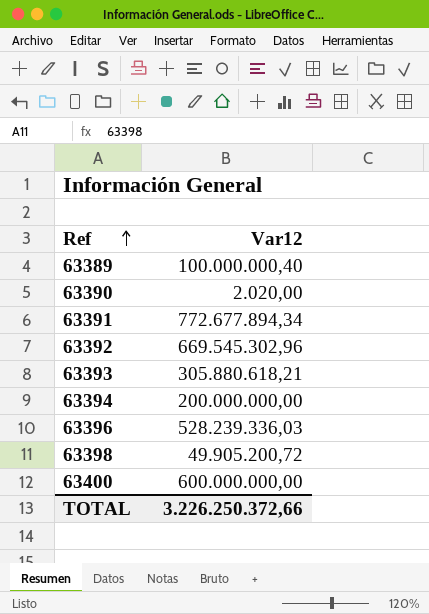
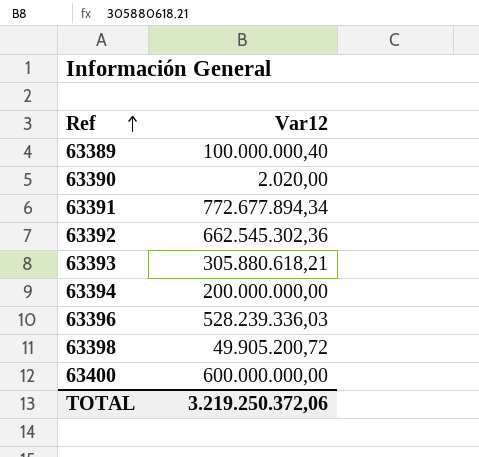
63392 | Var12: 669.545.302,96 -> 662.545.302,36
TOTAL | Var12: 3.226.250.372,66 -> 3.219.250.372,06

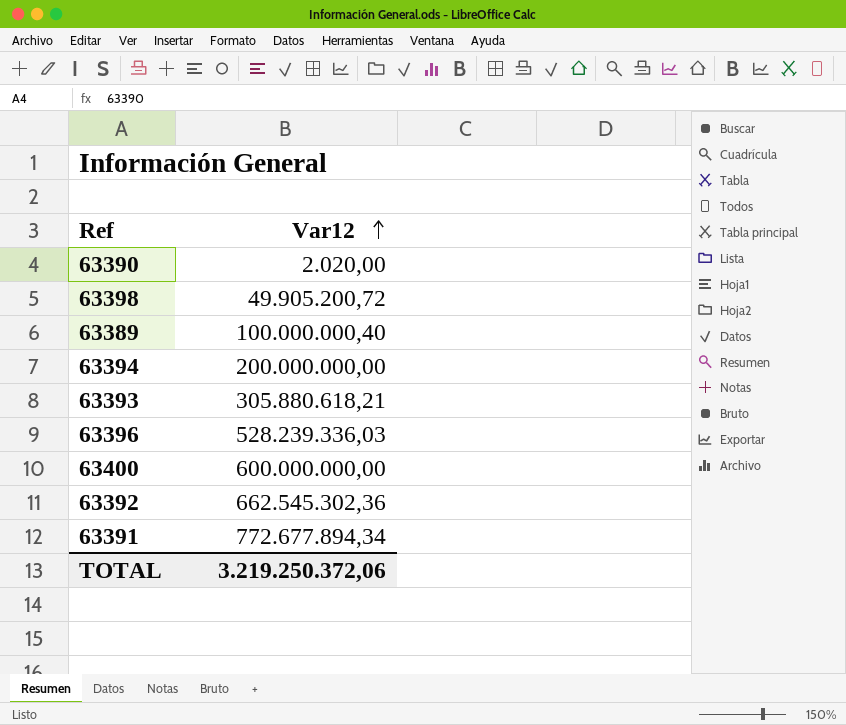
row order: Ref ascending -> Var12 ascending

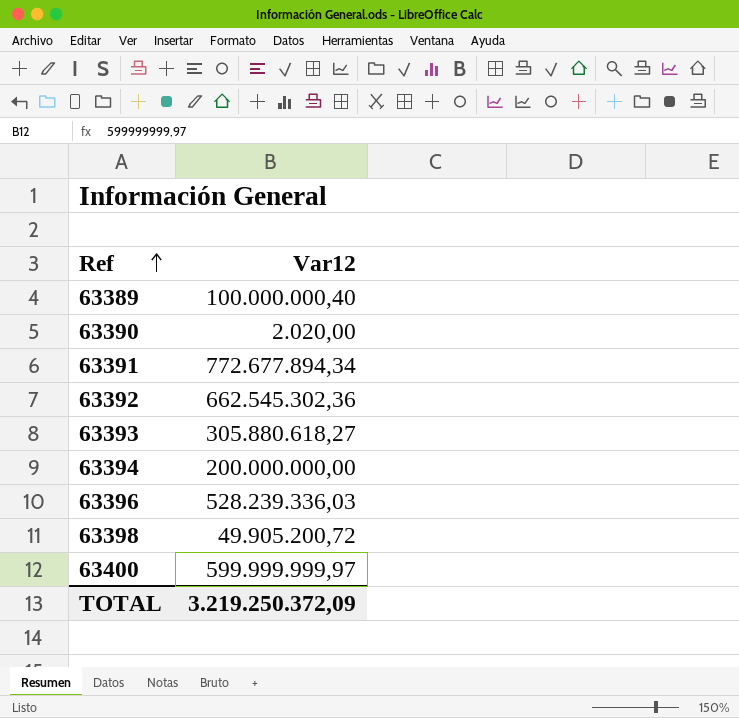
row order: Var12 ascending -> Ref ascending
63393 | Var12: 305.880.618,21 -> 305.880.618,27
63400 | Var12: 600.000.000,00 -> 599.999.999,97
TOTAL | Var12: 3.219.250.372,06 -> 3.219.250.372,09

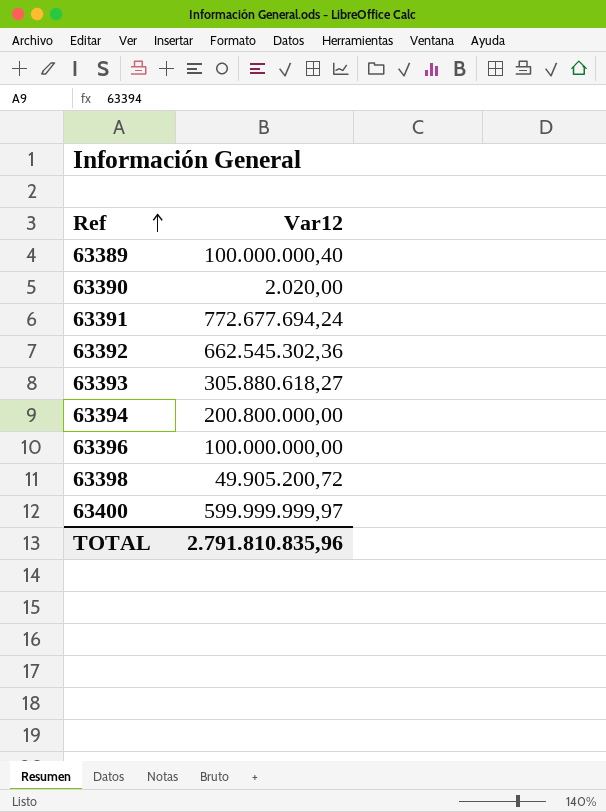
63391 | Var12: 772.677.894,34 -> 772.677.694,24
63394 | Var12: 200.000.000,00 -> 200.800.000,00
63396 | Var12: 528.239.336,03 -> 100.000.000,00
TOTAL | Var12: 3.219.250.372,09 -> 2.791.810.835,96

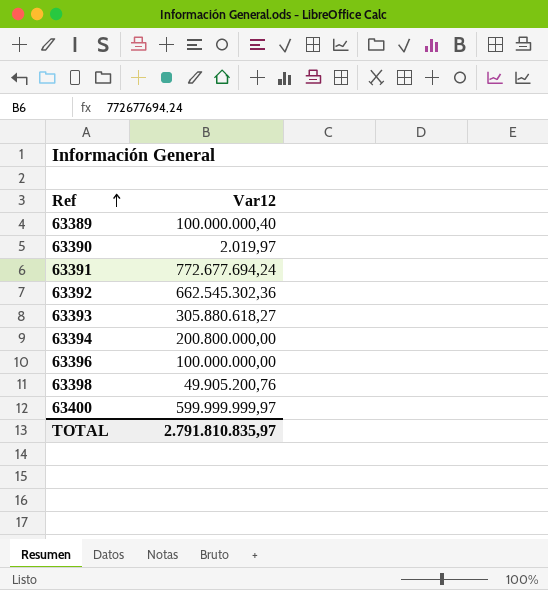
63390 | Var12: 2.020,00 -> 2.019,97
63398 | Var12: 49.905.200,72 -> 49.905.200,76
TOTAL | Var12: 2.791.810.835,96 -> 2.791.810.835,97

